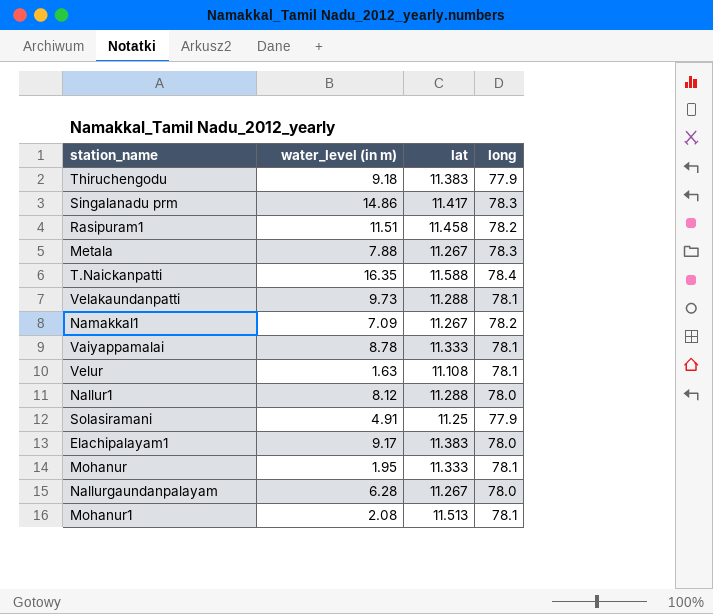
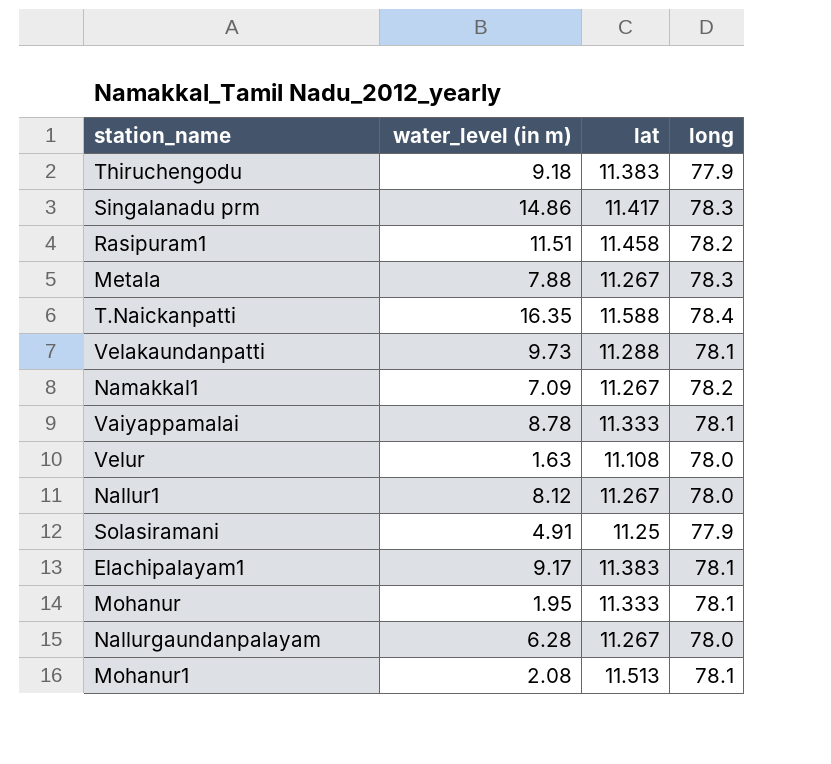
Velur | long: 78.1 -> 78.0
Nallur1 | lat: 11.288 -> 11.267
Elachipalayam1 | long: 78.0 -> 78.1

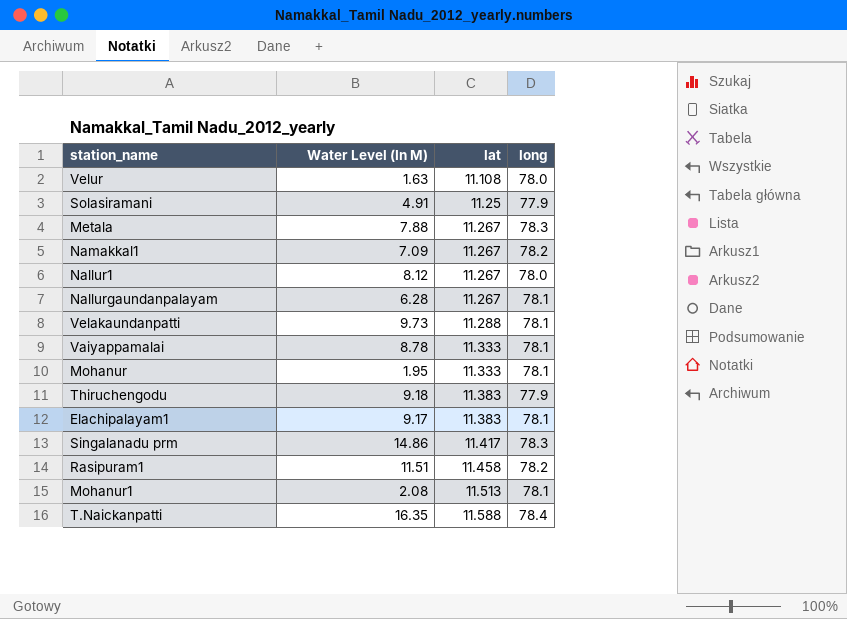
row order: none -> lat ascending
column name: water_level (in m) -> Water Level (In M)
Nallurgaundanpalayam | long: 78.0 -> 78.1

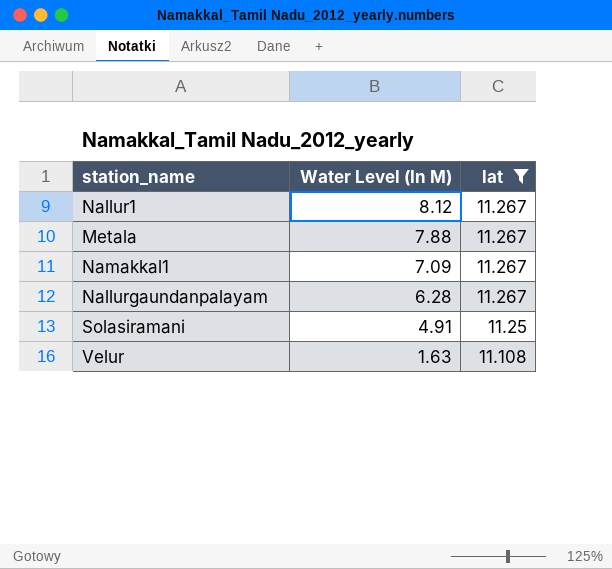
filter: none -> lat <= 11.267
row order: lat ascending -> Water Level (In M) descending
column long | position: 4 -> none

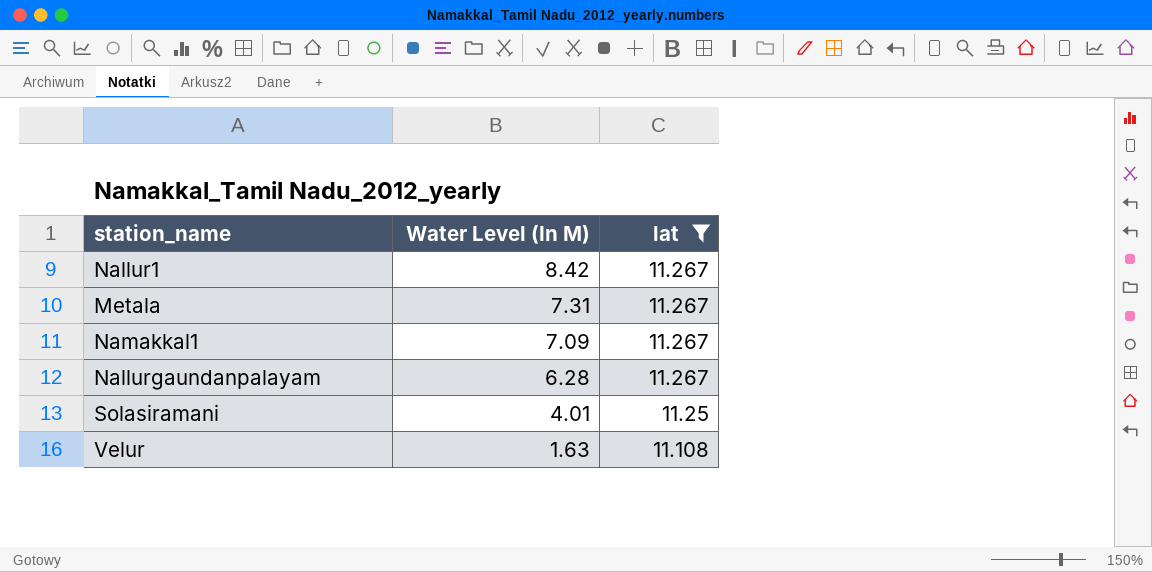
Nallur1 | Water Level (In M): 8.12 -> 8.42
Metala | Water Level (In M): 7.88 -> 7.31
Solasiramani | Water Level (In M): 4.91 -> 4.01

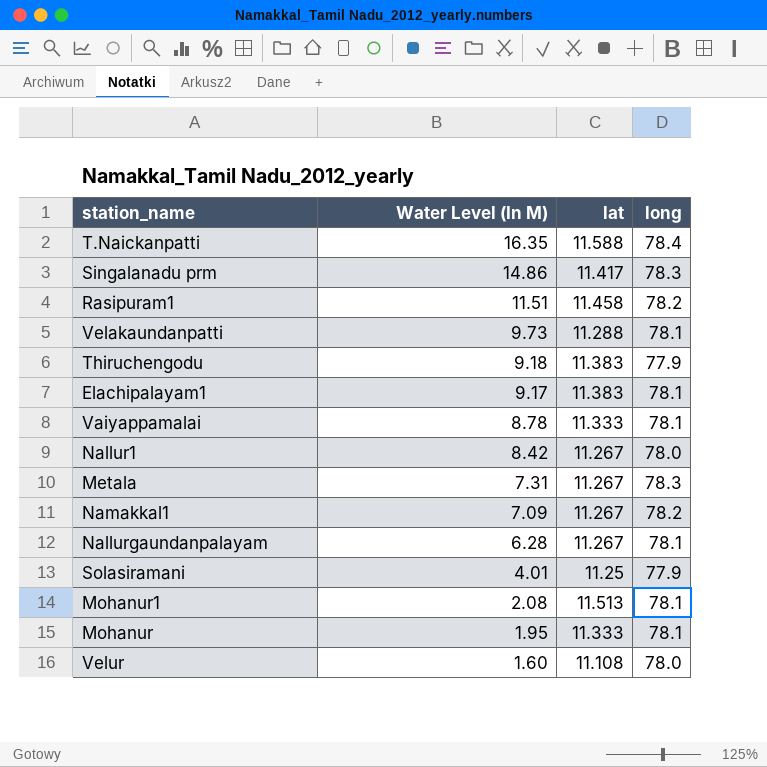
filter: lat <= 11.267 -> none
column long | position: none -> 4
Velur | Water Level (In M): 1.63 -> 1.60

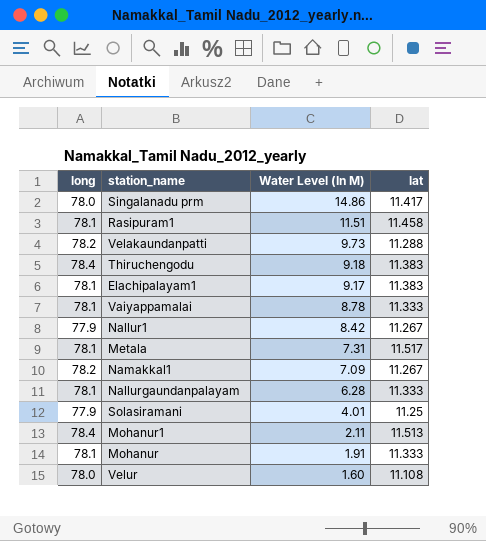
column long | position: 4 -> 1
row T.Naickanpatti: 16.35 | 11.588 | 78.4 -> none
Singalanadu prm | long: 78.3 -> 78.0
Rasipuram1 | long: 78.2 -> 78.1
Velakaundanpatti | long: 78.1 -> 78.2
Thiruchengodu | long: 77.9 -> 78.4
Nallur1 | long: 78.0 -> 77.9
Metala | long: 78.3 -> 78.1
Metala | lat: 11.267 -> 11.517
Nallurgaundanpalayam | lat: 11.267 -> 11.333
Mohanur1 | long: 78.1 -> 78.4
Mohanur1 | Water Level (In M): 2.08 -> 2.11
Mohanur | Water Level (In M): 1.95 -> 1.91

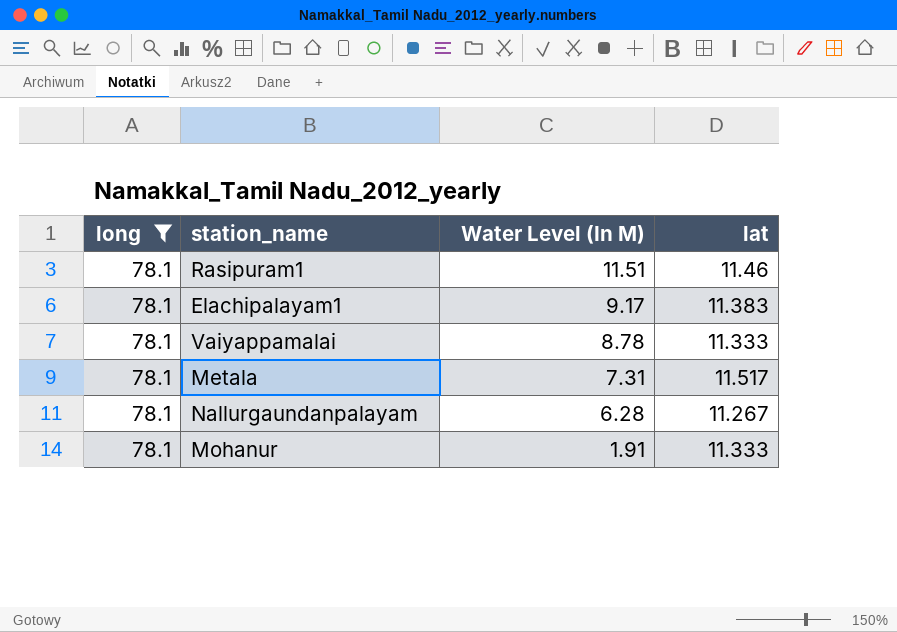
filter: none -> long = 78.1
Rasipuram1 | lat: 11.458 -> 11.46
Nallurgaundanpalayam | lat: 11.333 -> 11.267

